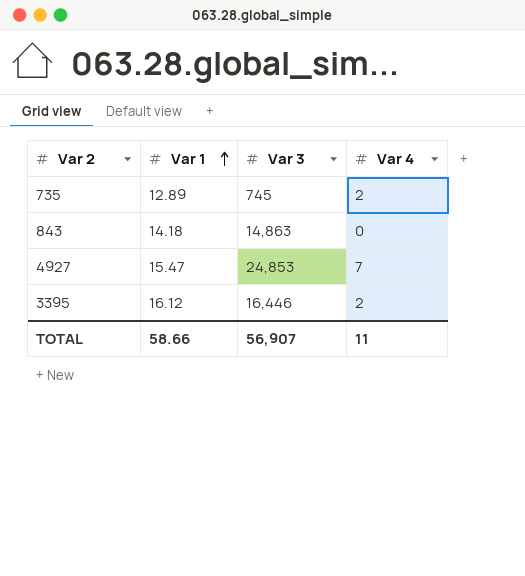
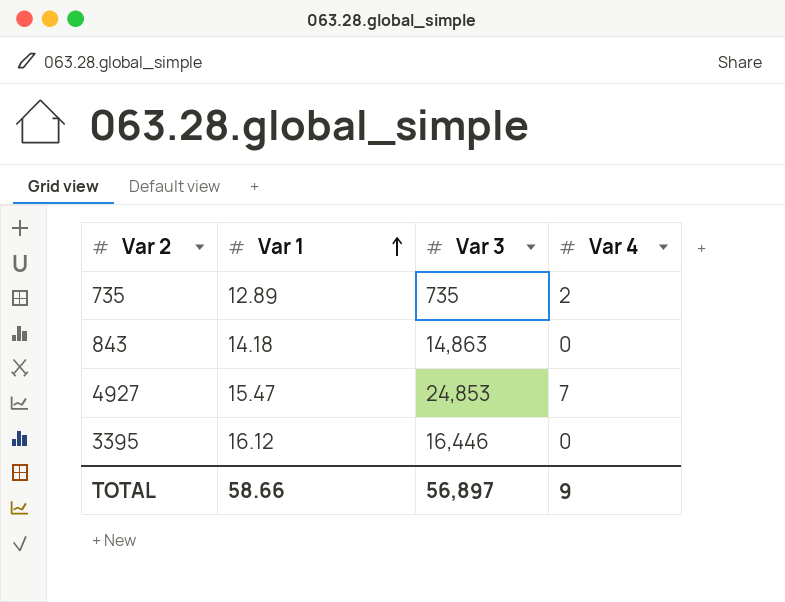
735 | Var 3: 745 -> 735
3395 | Var 4: 2 -> 0
TOTAL | Var 3: 56,907 -> 56,897
TOTAL | Var 4: 11 -> 9

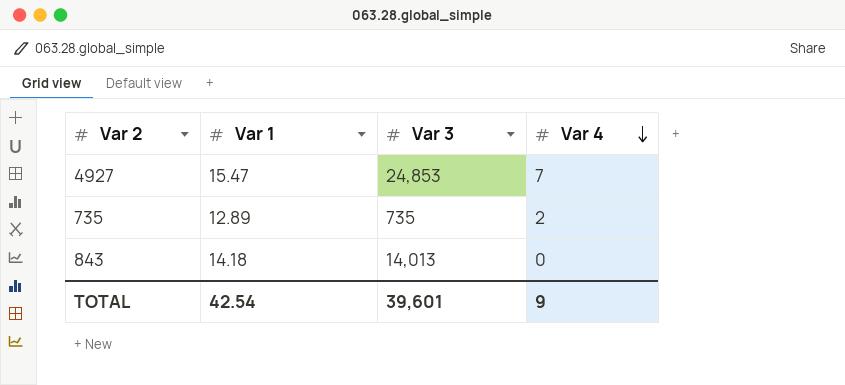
row order: Var 1 ascending -> Var 4 descending
row 3395: 16.12 | 16,446 | 0 -> none
843 | Var 3: 14,863 -> 14,013
TOTAL | Var 1: 58.66 -> 42.54
TOTAL | Var 3: 56,897 -> 39,601

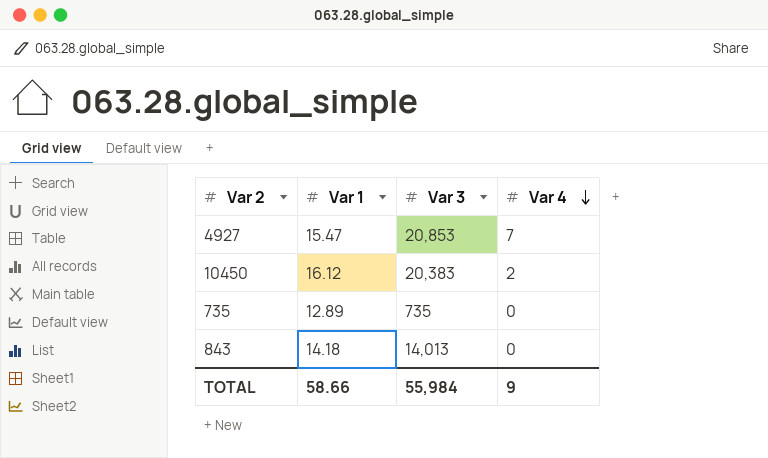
4927 | Var 3: 24,853 -> 20,853
row 10450: none -> 16.12 | 20,383 | 2
735 | Var 4: 2 -> 0
TOTAL | Var 1: 42.54 -> 58.66
TOTAL | Var 3: 39,601 -> 55,984

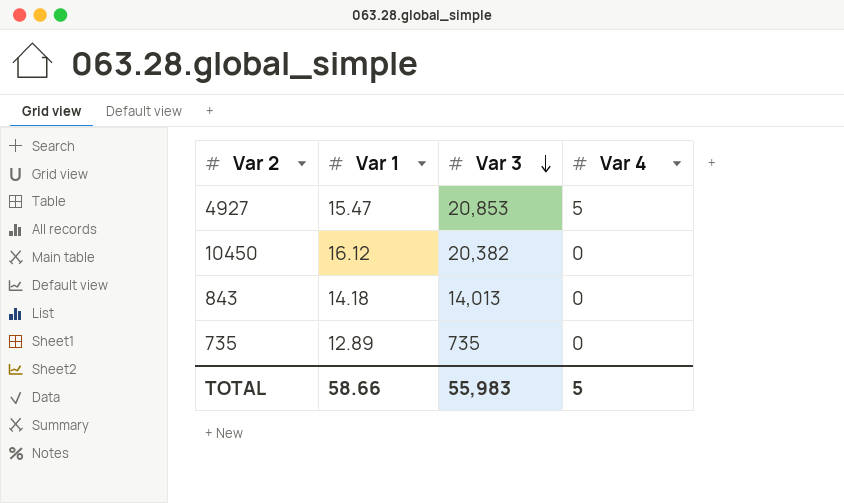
row order: Var 4 descending -> Var 3 descending
4927 | Var 4: 7 -> 5
10450 | Var 3: 20,383 -> 20,382
10450 | Var 4: 2 -> 0
TOTAL | Var 3: 55,984 -> 55,983
TOTAL | Var 4: 9 -> 5

